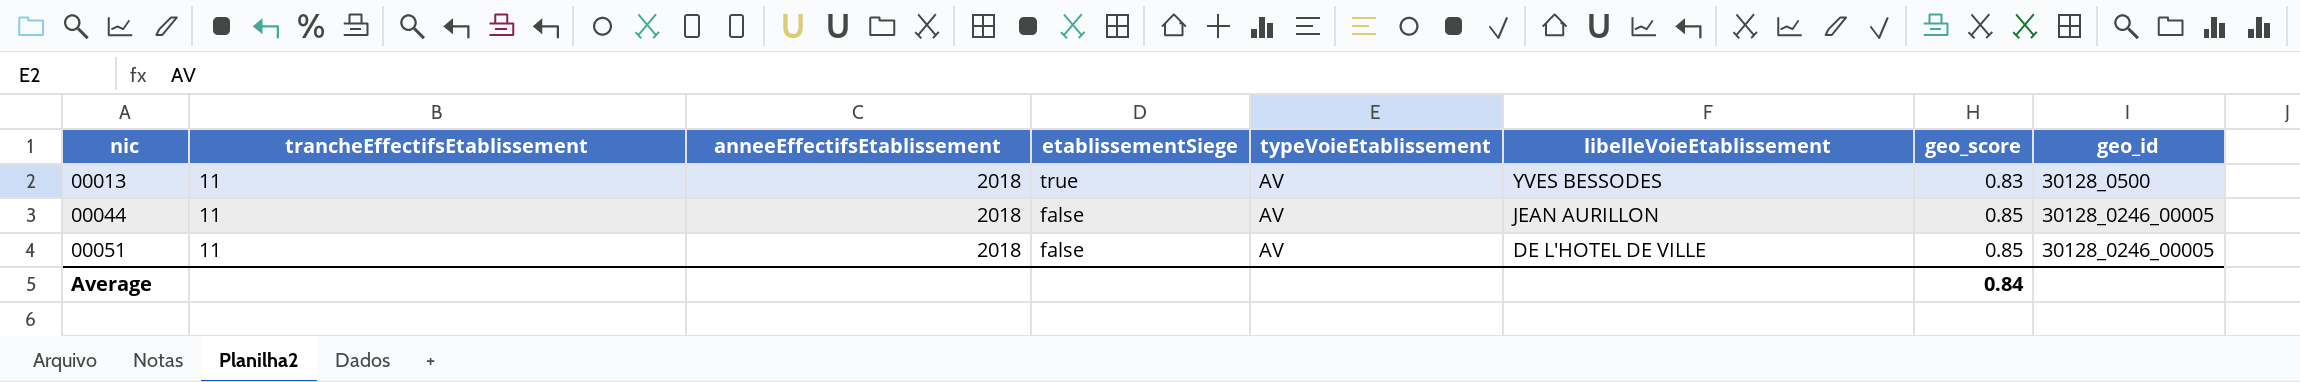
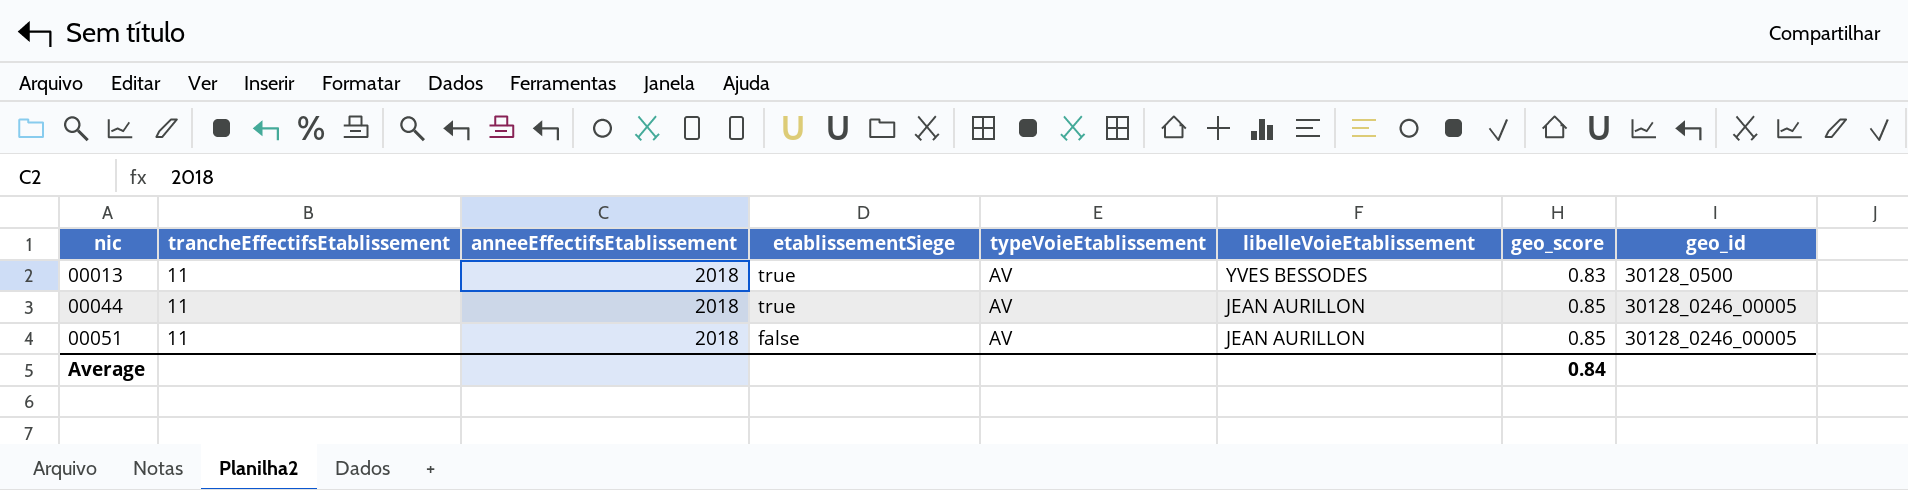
00044 | etablissementSiege: false -> true
00051 | libelleVoieEtablissement: DE L'HOTEL DE VILLE -> JEAN AURILLON

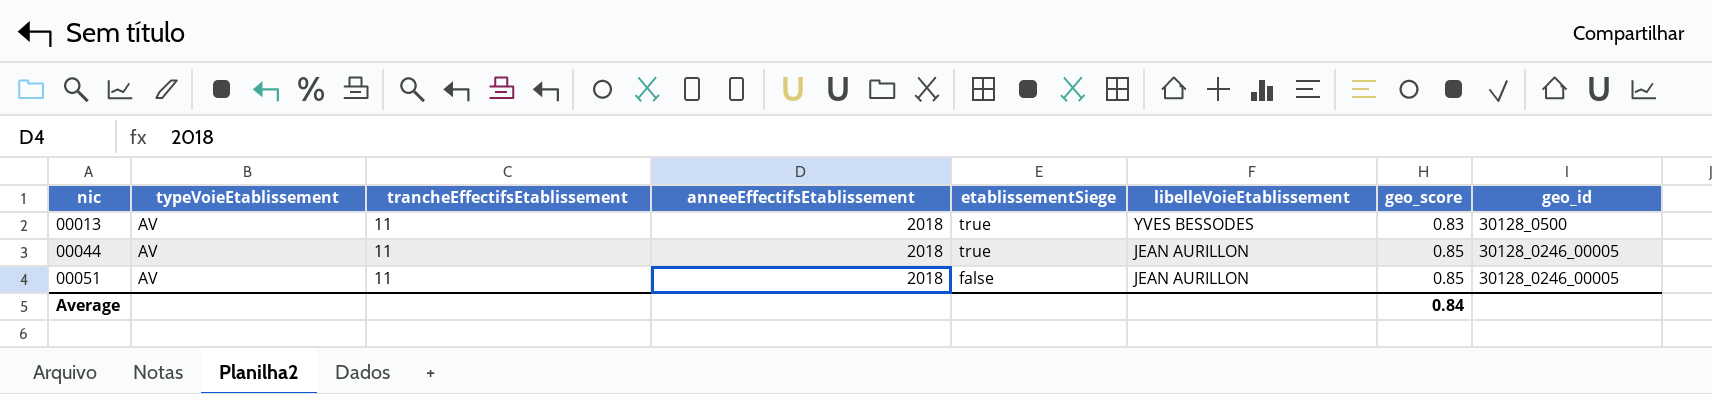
column typeVoieEtablissement | position: 5 -> 2

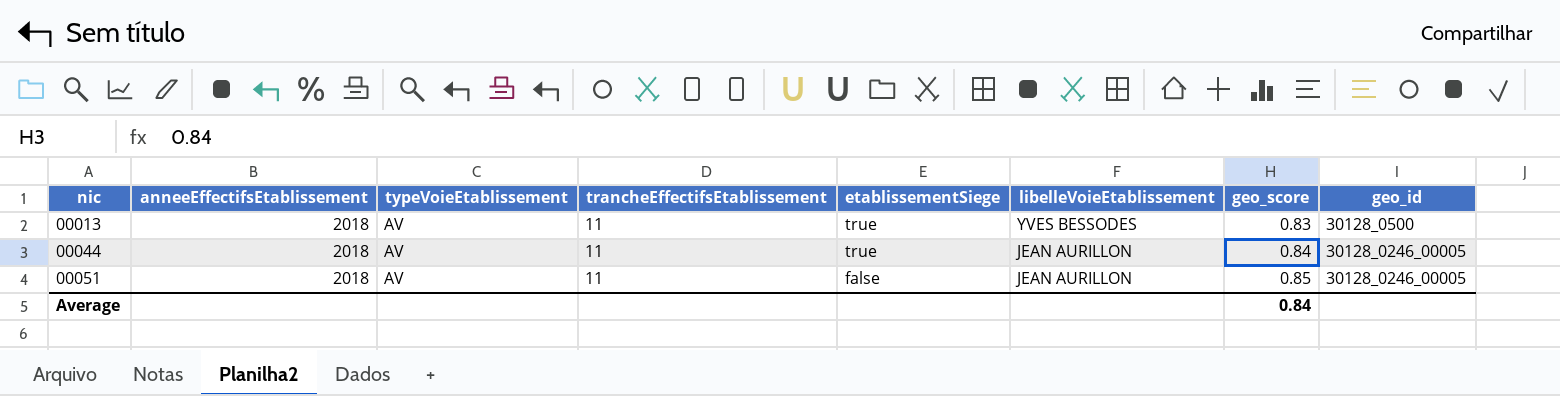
column anneeEffectifsEtablissement | position: 4 -> 2
00044 | geo_score: 0.85 -> 0.84

